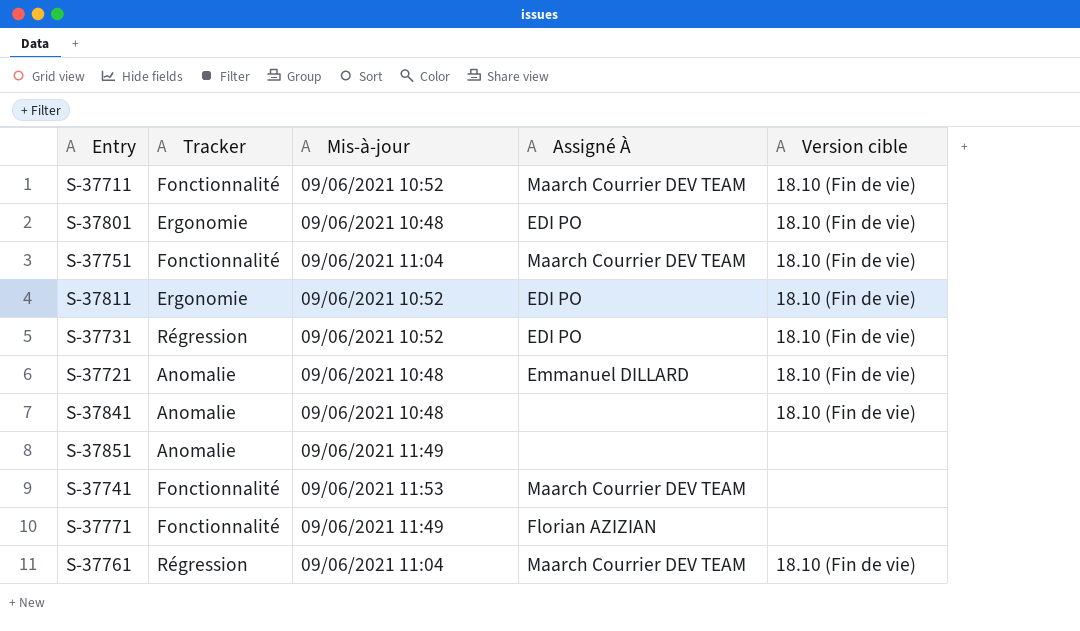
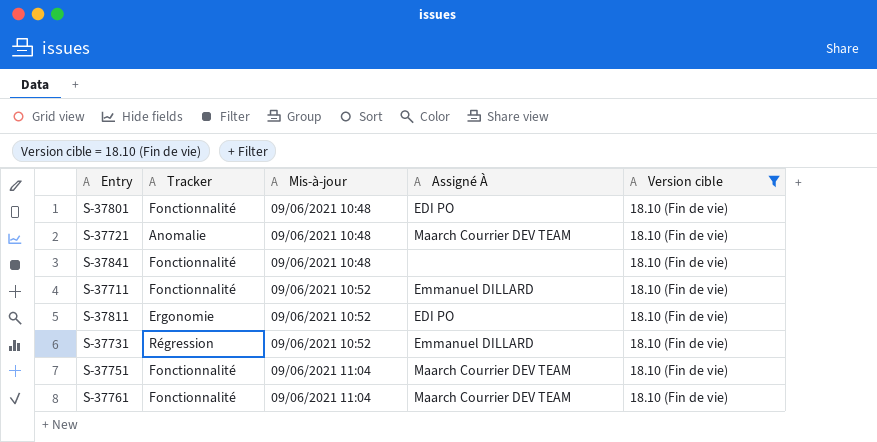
filter: none -> Version cible = 18.10 (Fin de vie)
row order: none -> Mis-à-jour ascending
S-37801 | Tracker: Ergonomie -> Fonctionnalité
S-37721 | Assigné À: Emmanuel DILLARD -> Maarch Courrier DEV TEAM
S-37841 | Tracker: Anomalie -> Fonctionnalité
S-37711 | Assigné À: Maarch Courrier DEV TEAM -> Emmanuel DILLARD
S-37731 | Assigné À: EDI PO -> Emmanuel DILLARD
S-37761 | Tracker: Régression -> Fonctionnalité

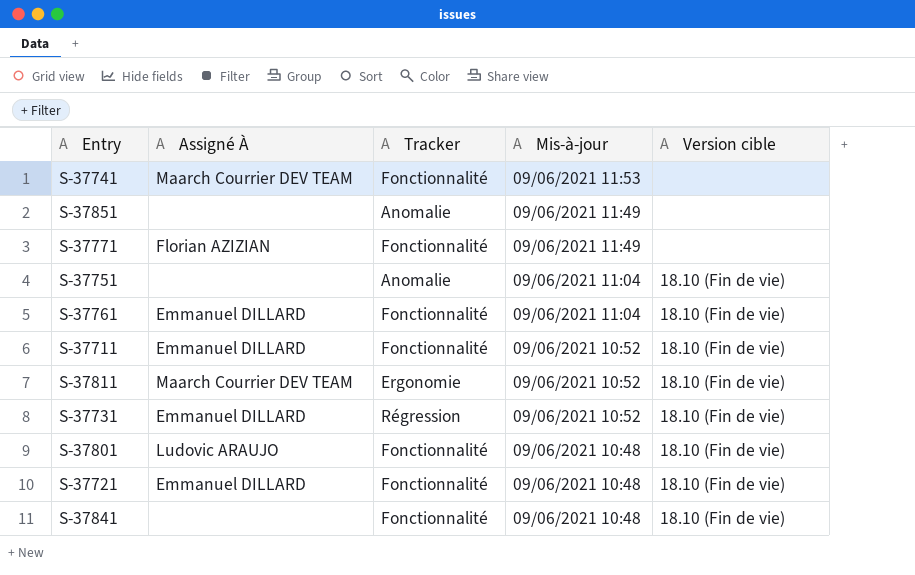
filter: Version cible = 18.10 (Fin de vie) -> none
row order: Mis-à-jour ascending -> Mis-à-jour descending
column Assigné À | position: 4 -> 2
S-37751 | Assigné À: Maarch Courrier DEV TEAM -> none
S-37751 | Tracker: Fonctionnalité -> Anomalie
S-37761 | Assigné À: Maarch Courrier DEV TEAM -> Emmanuel DILLARD
S-37811 | Assigné À: EDI PO -> Maarch Courrier DEV TEAM
S-37801 | Assigné À: EDI PO -> Ludovic ARAUJO
S-37721 | Assigné À: Maarch Courrier DEV TEAM -> Emmanuel DILLARD
S-37721 | Tracker: Anomalie -> Fonctionnalité

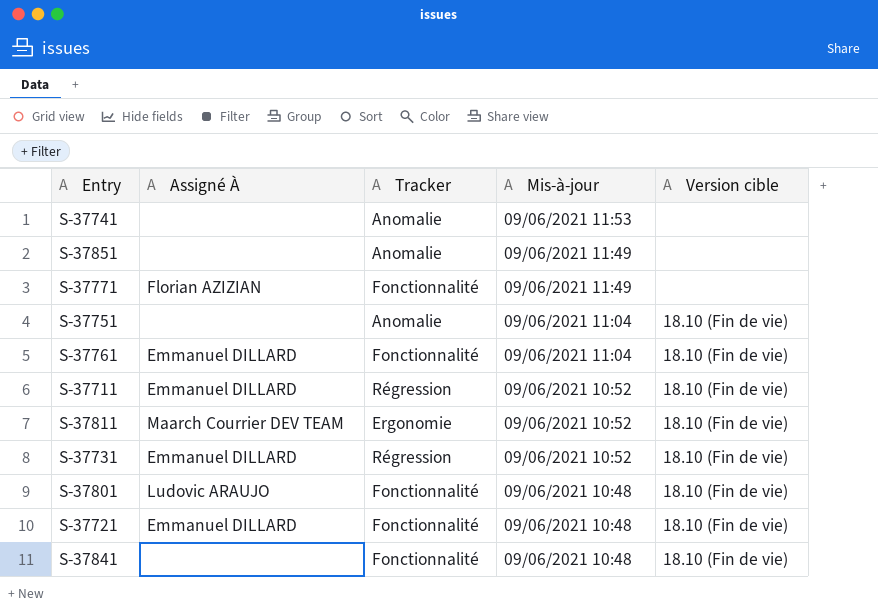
S-37741 | Assigné À: Maarch Courrier DEV TEAM -> none
S-37741 | Tracker: Fonctionnalité -> Anomalie
S-37711 | Tracker: Fonctionnalité -> Régression

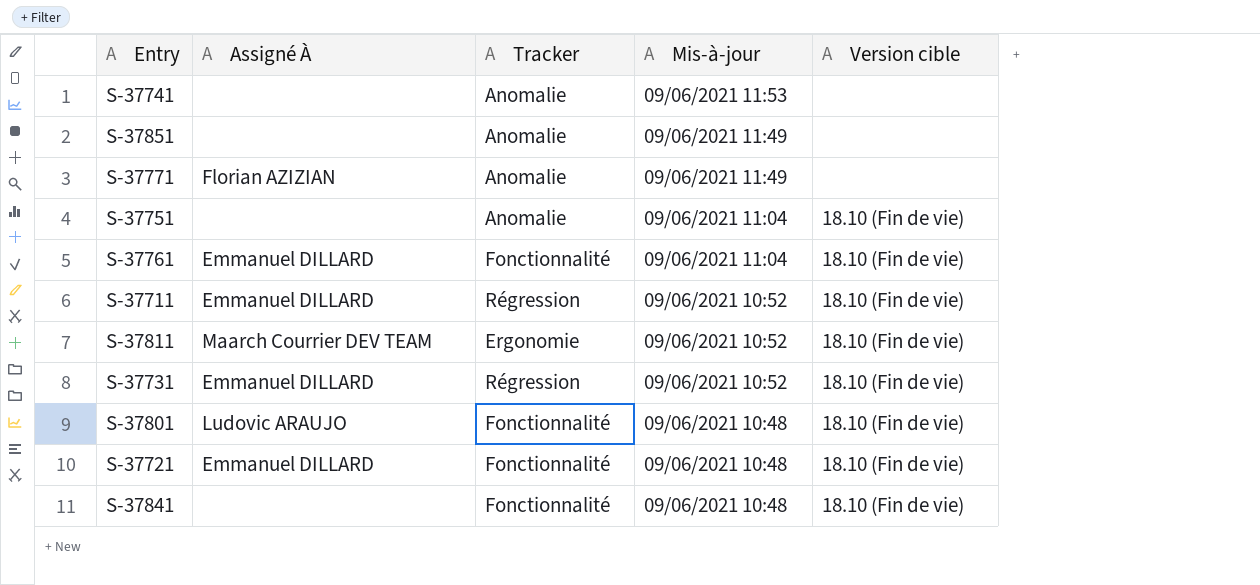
S-37771 | Tracker: Fonctionnalité -> Anomalie

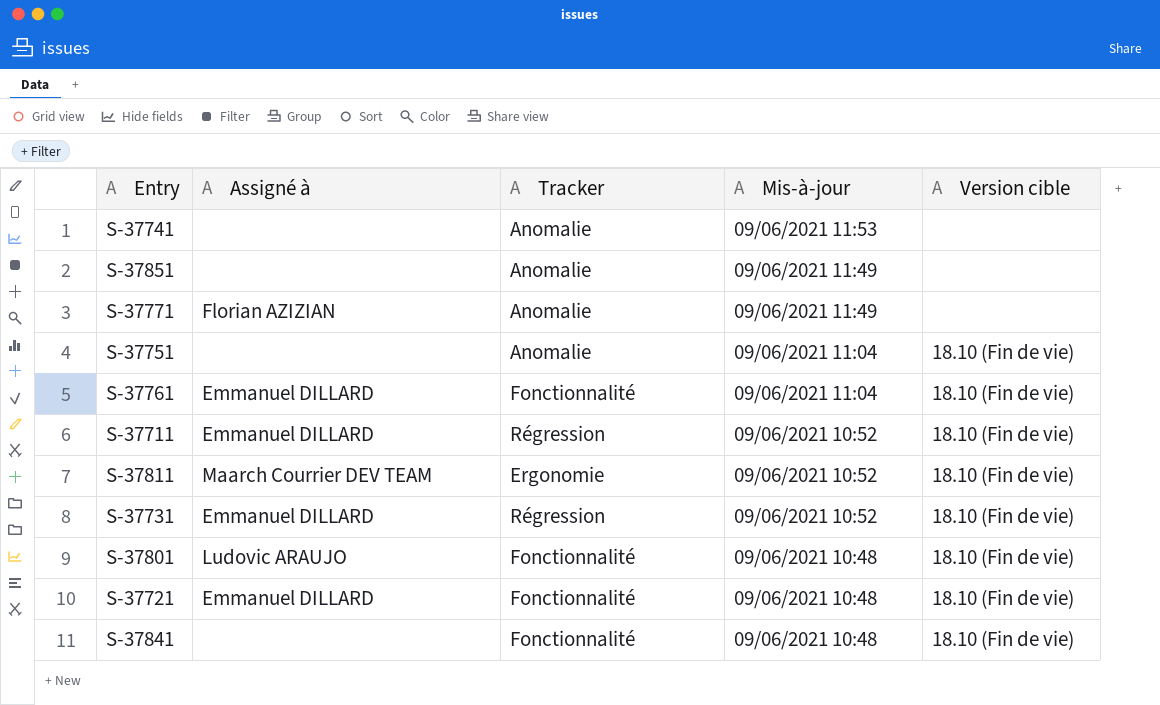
column name: Assigné À -> Assigné à

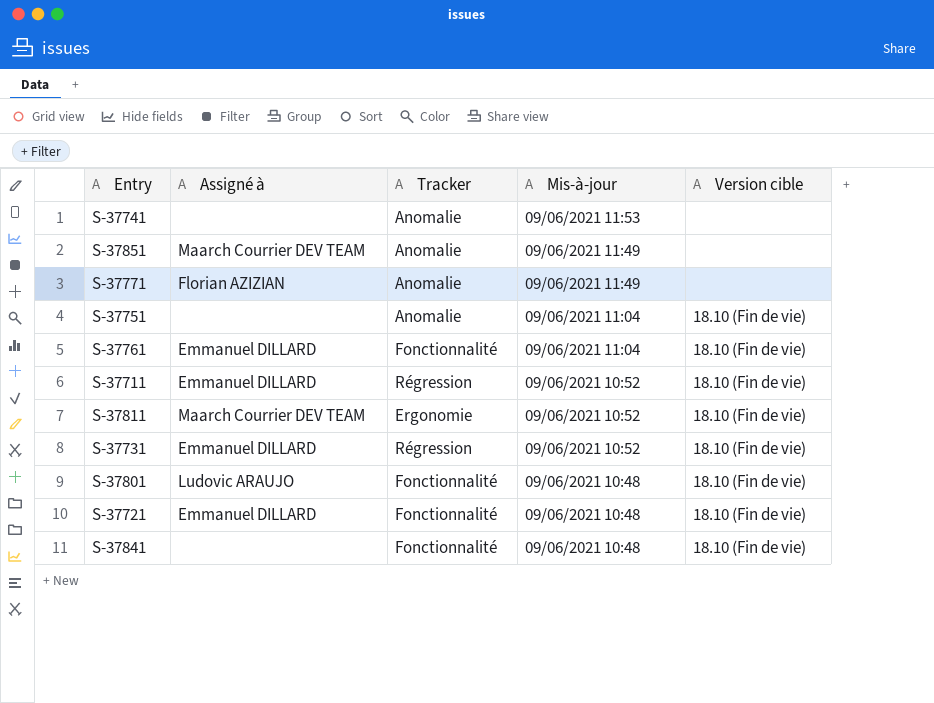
S-37851 | Assigné à: none -> Maarch Courrier DEV TEAM

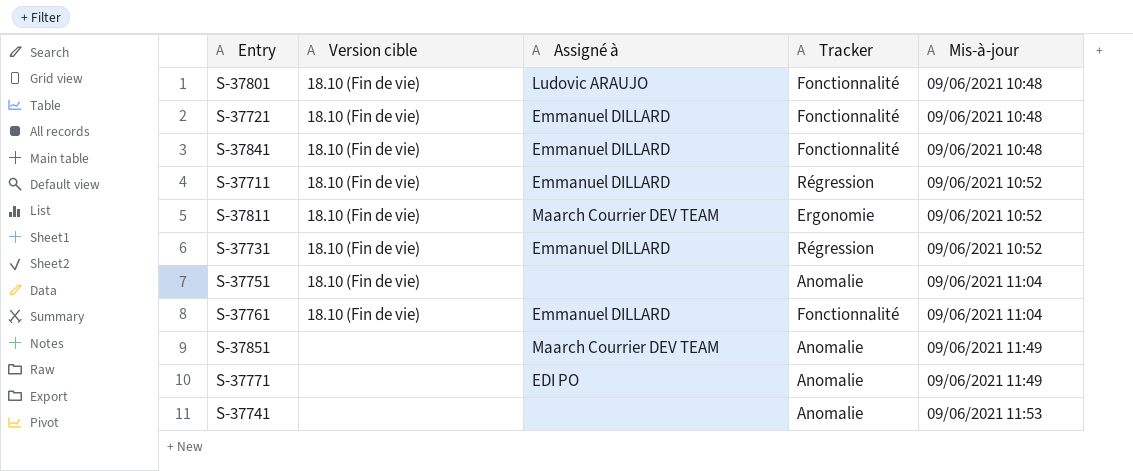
row order: Mis-à-jour descending -> Mis-à-jour ascending
column Version cible | position: 5 -> 2
S-37841 | Assigné à: none -> Emmanuel DILLARD
S-37771 | Assigné à: Florian AZIZIAN -> EDI PO

